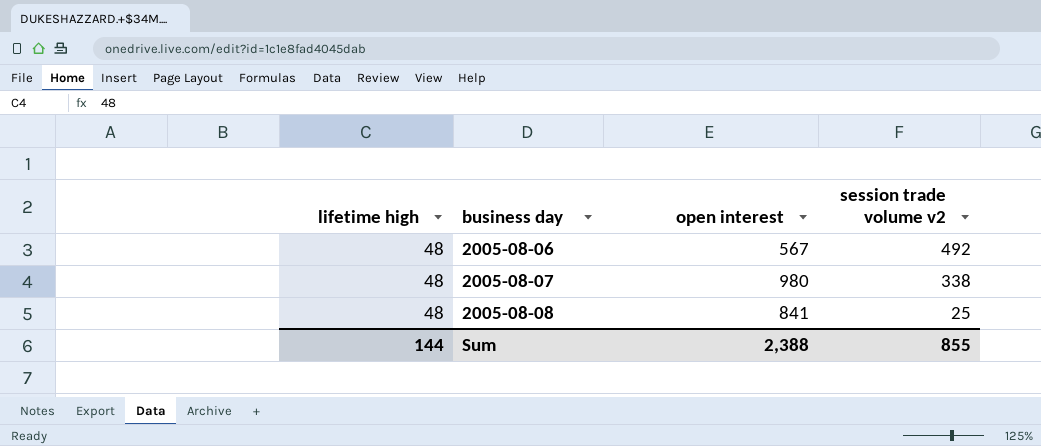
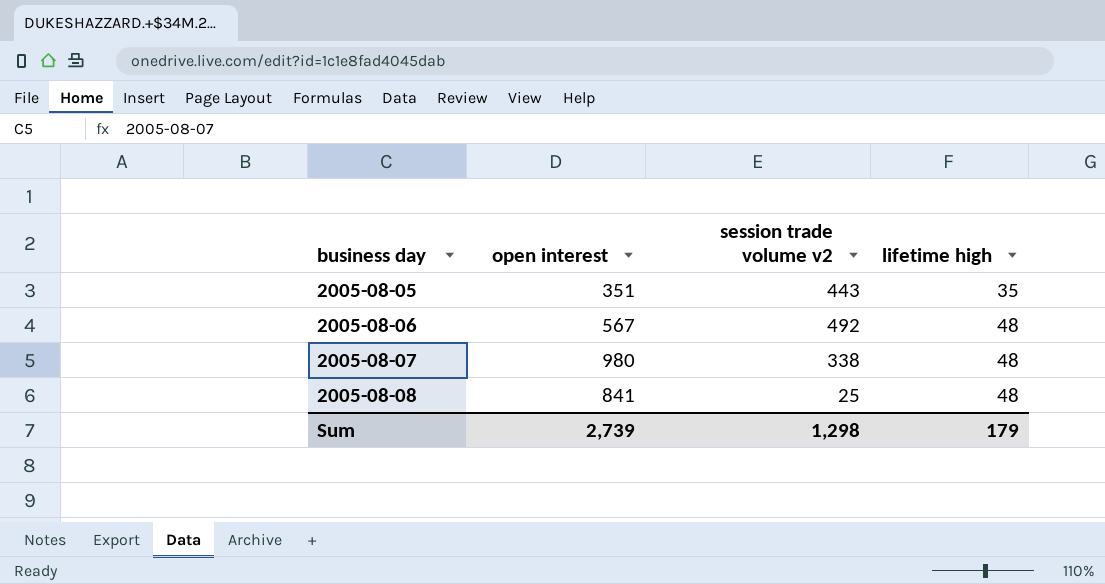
column lifetime high | position: 1 -> 4
row 2005-08-05: none -> 351 | 443 | 35
Sum | open interest: 2,388 -> 2,739
Sum | session trade volume v2: 855 -> 1,298
Sum | lifetime high: 144 -> 179

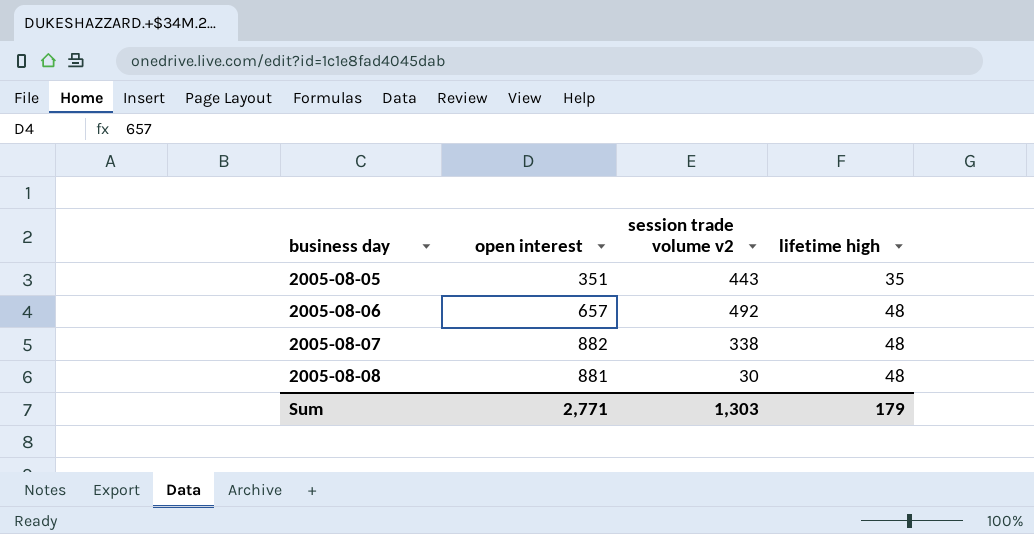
2005-08-06 | open interest: 567 -> 657
2005-08-07 | open interest: 980 -> 882
2005-08-08 | open interest: 841 -> 881
2005-08-08 | session trade volume v2: 25 -> 30
Sum | open interest: 2,739 -> 2,771
Sum | session trade volume v2: 1,298 -> 1,303

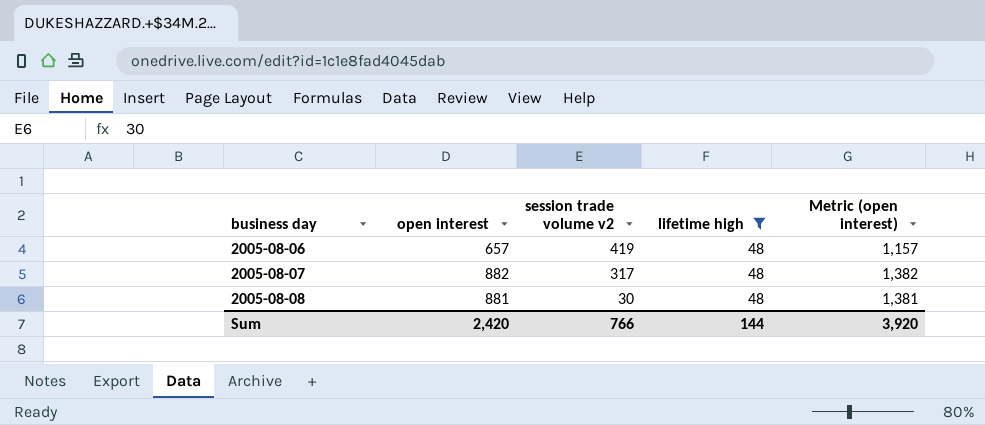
filter: none -> lifetime high = 48
column Metric (open interest) | formula: none -> [open interest] + 500
2005-08-06 | session trade volume v2: 492 -> 419
2005-08-07 | session trade volume v2: 338 -> 317
Sum | open interest: 2,771 -> 2,420
Sum | session trade volume v2: 1,303 -> 766
Sum | lifetime high: 179 -> 144

